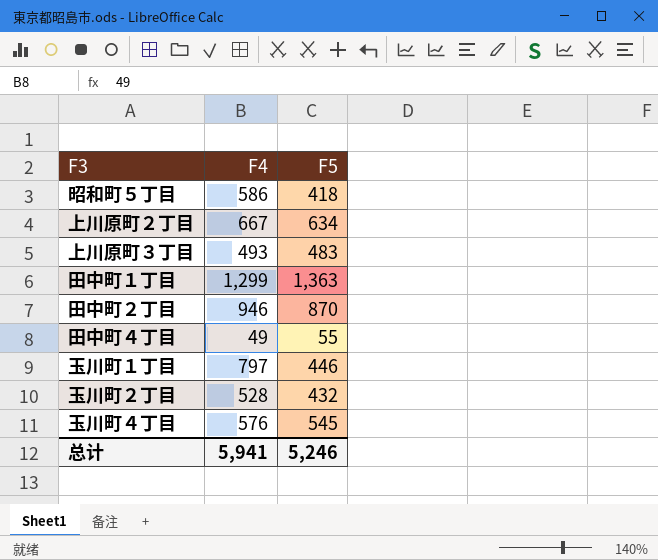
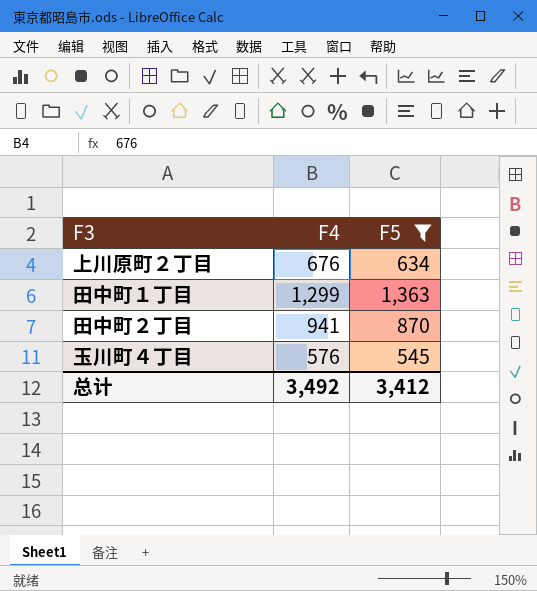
filter: none -> F5 >= 545
上川原町２丁目 | F4: 667 -> 676
田中町２丁目 | F4: 946 -> 941
总计 | F4: 5,941 -> 3,492
总计 | F5: 5,246 -> 3,412

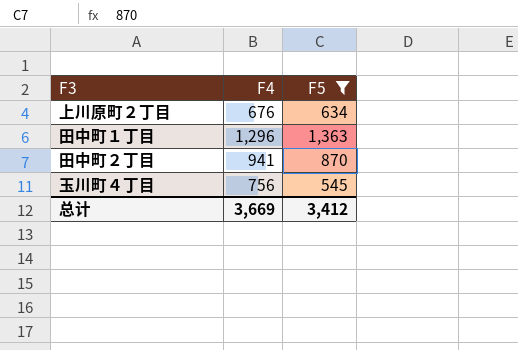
田中町１丁目 | F4: 1,299 -> 1,296
玉川町４丁目 | F4: 576 -> 756
总计 | F4: 3,492 -> 3,669

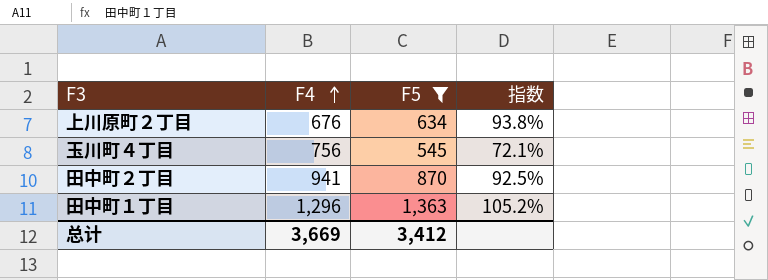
row order: none -> F4 ascending
column 指数 | formula: none -> [F5] / [F4]

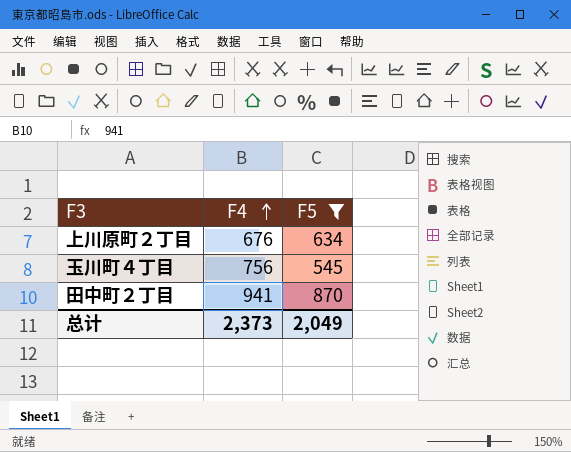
column 指数 | formula: [F5] / [F4] -> none
row 田中町１丁目: 1,296 | 1,363 | 105.2% -> none
总计 | F4: 3,669 -> 2,373
总计 | F5: 3,412 -> 2,049

